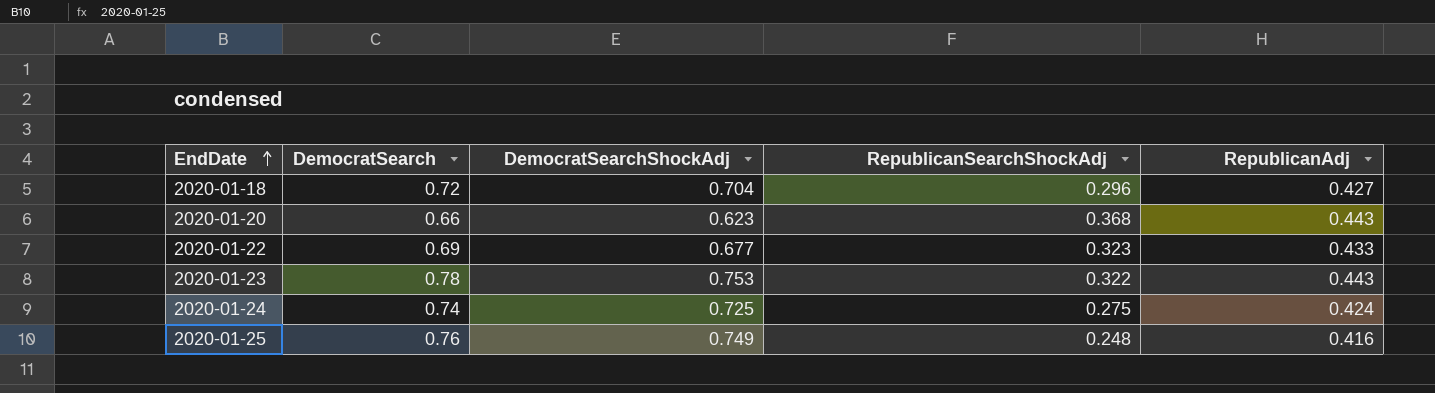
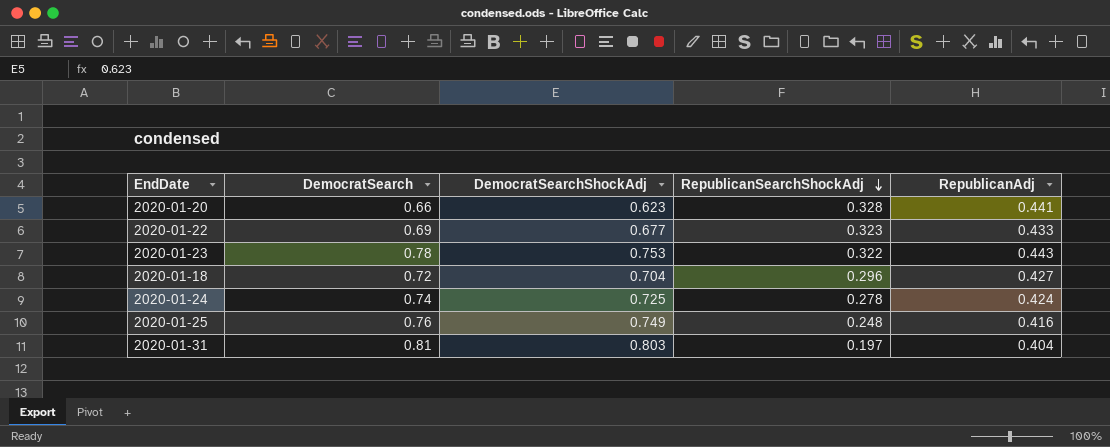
row order: EndDate ascending -> RepublicanSearchShockAdj descending
2020-01-20 | RepublicanSearchShockAdj: 0.368 -> 0.328
2020-01-20 | RepublicanAdj: 0.443 -> 0.441
2020-01-24 | RepublicanSearchShockAdj: 0.275 -> 0.278
row 2020-01-31: none -> 0.81 | 0.803 | 0.197 | 0.404

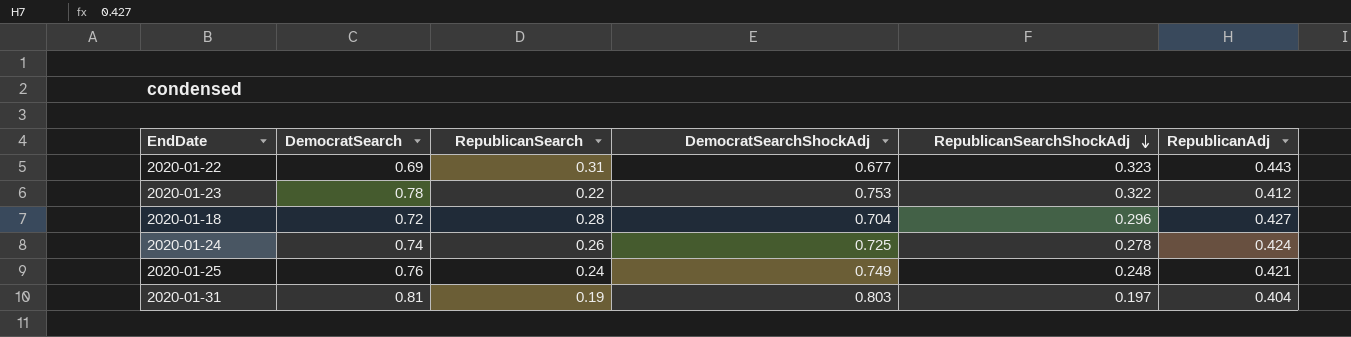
column RepublicanSearch | position: none -> 3
row 2020-01-20: 0.66 | 0.623 | 0.328 | 0.441 -> none
2020-01-22 | RepublicanAdj: 0.433 -> 0.443
2020-01-23 | RepublicanAdj: 0.443 -> 0.412
2020-01-25 | RepublicanAdj: 0.416 -> 0.421

